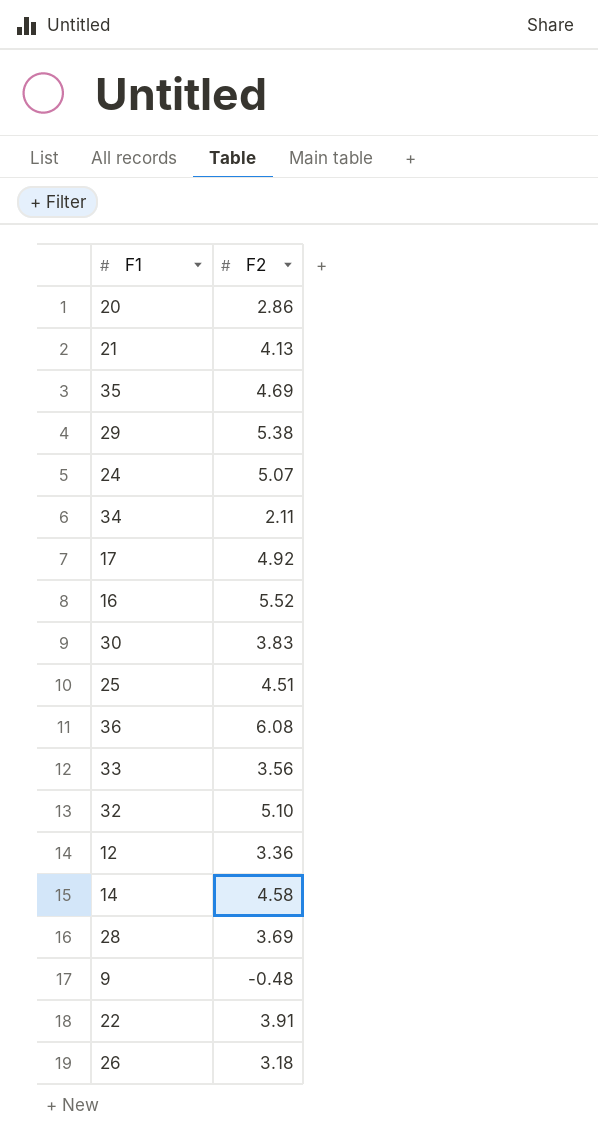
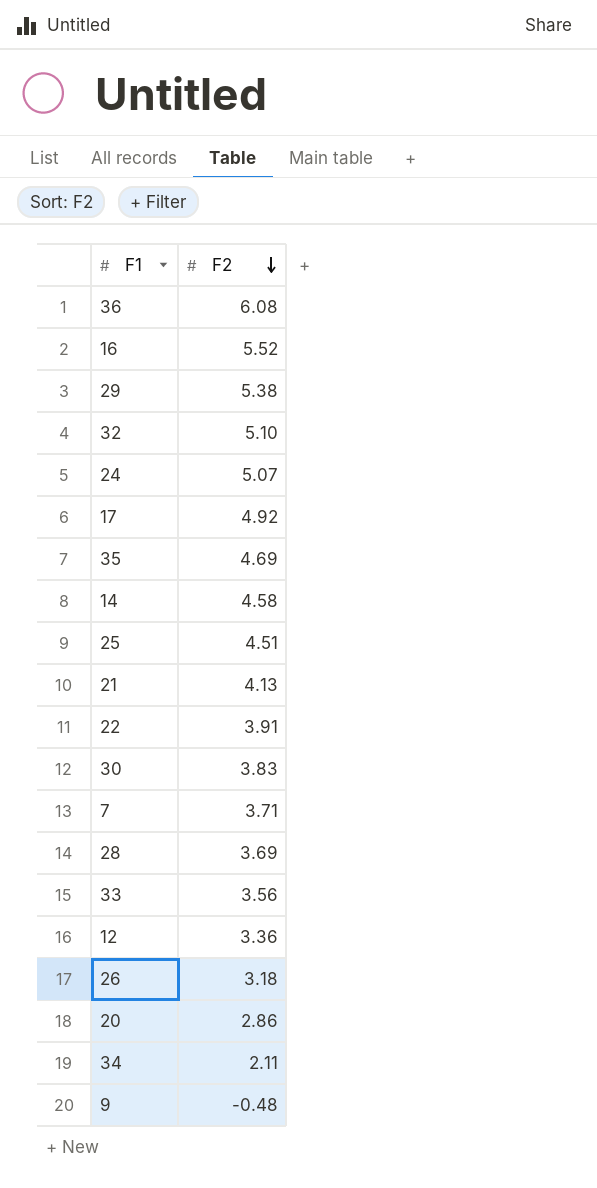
row order: none -> F2 descending
row 7: none -> 3.71

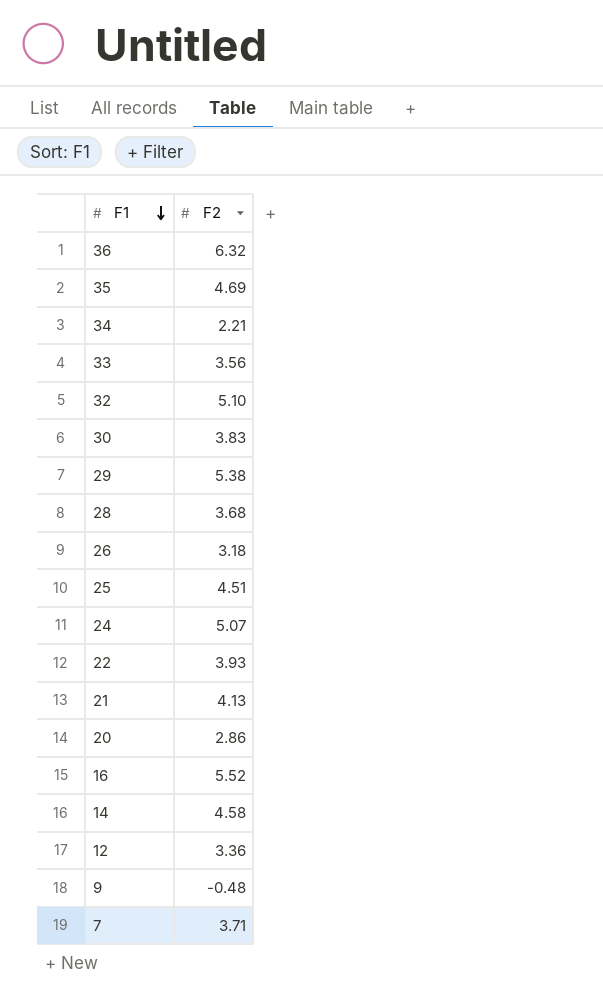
row order: F2 descending -> F1 descending
row 17: 4.92 -> none
36 | F2: 6.08 -> 6.32
34 | F2: 2.11 -> 2.21
28 | F2: 3.69 -> 3.68
22 | F2: 3.91 -> 3.93

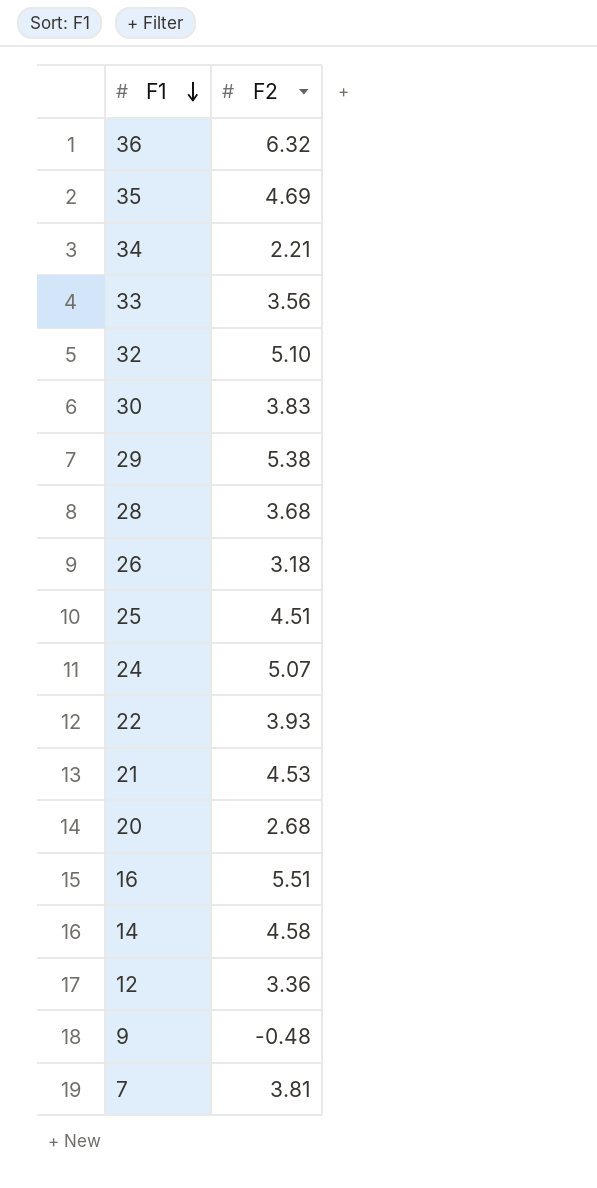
21 | F2: 4.13 -> 4.53
20 | F2: 2.86 -> 2.68
16 | F2: 5.52 -> 5.51
7 | F2: 3.71 -> 3.81

